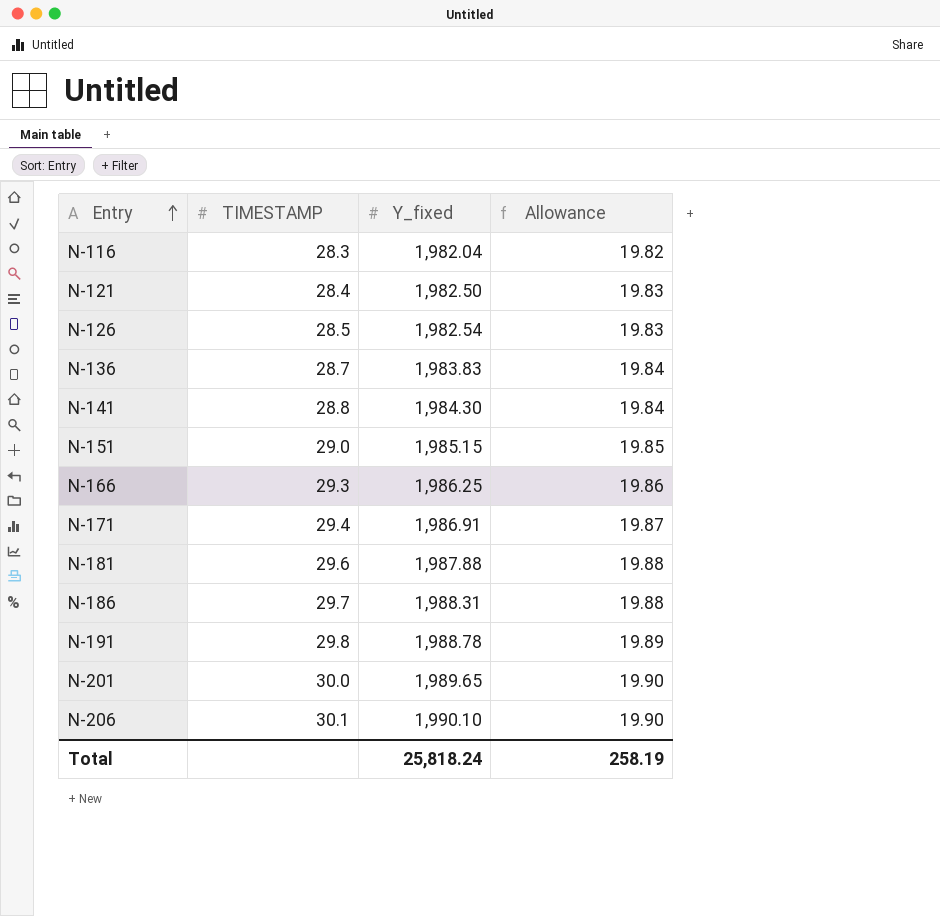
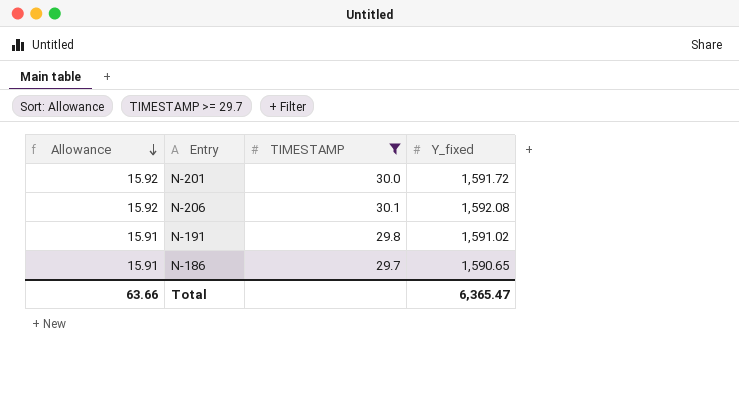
filter: none -> TIMESTAMP >= 29.7
row order: Entry ascending -> Allowance descending
column Allowance | position: 4 -> 1
N-201 | Allowance: 19.90 -> 15.92
N-201 | Y_fixed: 1,989.65 -> 1,591.72
N-206 | Allowance: 19.90 -> 15.92
N-206 | Y_fixed: 1,990.10 -> 1,592.08
N-191 | Allowance: 19.89 -> 15.91
N-191 | Y_fixed: 1,988.78 -> 1,591.02
N-186 | Allowance: 19.88 -> 15.91
N-186 | Y_fixed: 1,988.31 -> 1,590.65
Total | Allowance: 258.19 -> 63.66
Total | Y_fixed: 25,818.24 -> 6,365.47

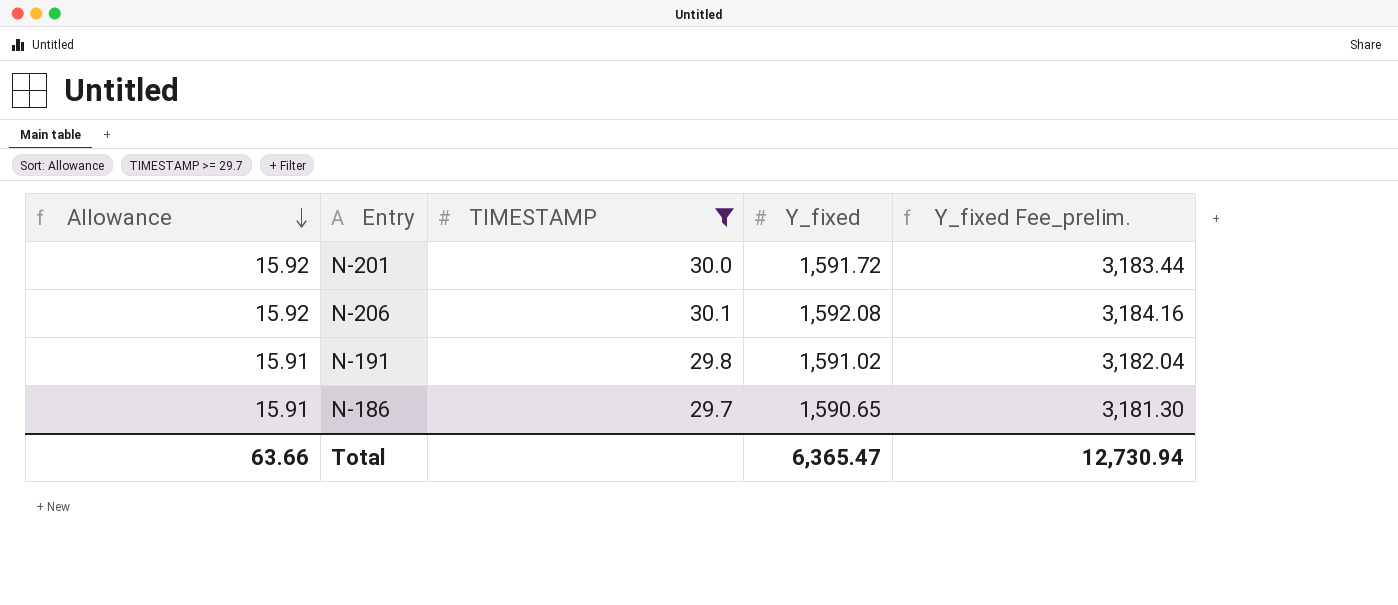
column Y_fixed Fee_prelim. | formula: none -> [Y_fixed] * 2

